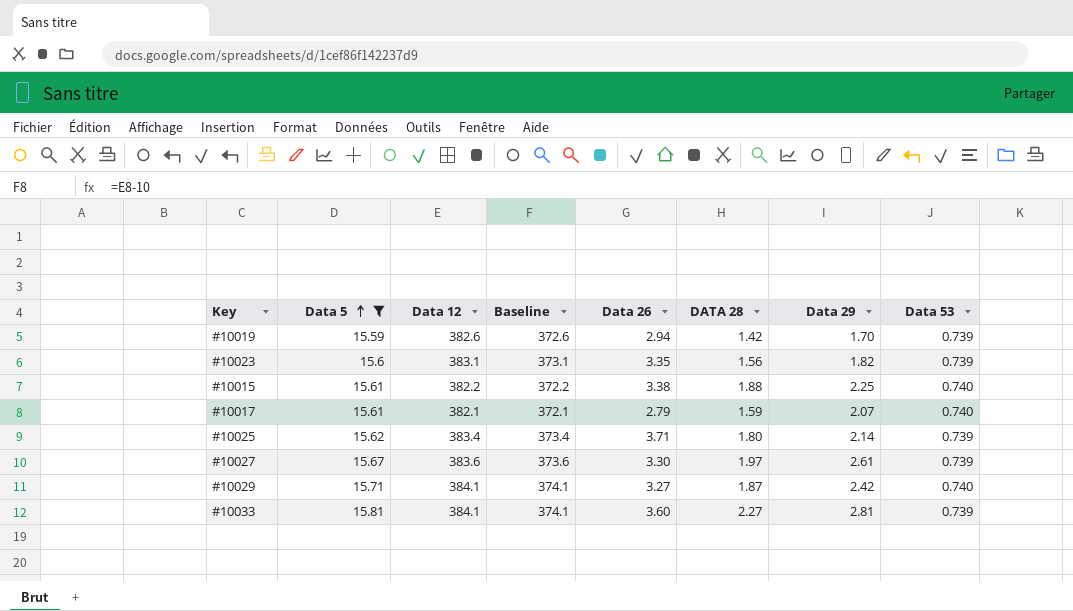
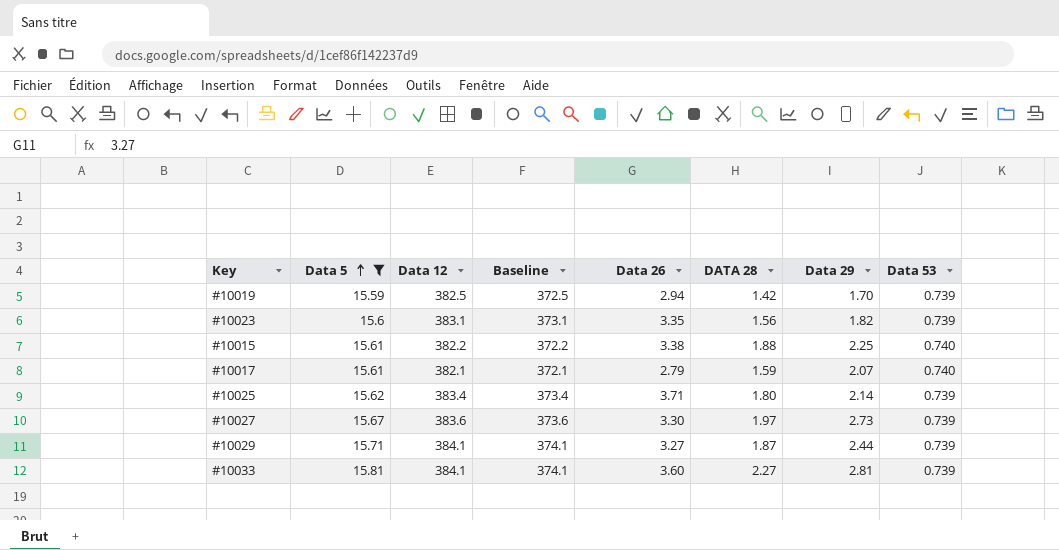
#10019 | Data 12: 382.6 -> 382.5
#10019 | Baseline: 372.6 -> 372.5
#10027 | Data 29: 2.61 -> 2.73
#10029 | Data 29: 2.42 -> 2.44
#10029 | Data 53: 0.740 -> 0.739

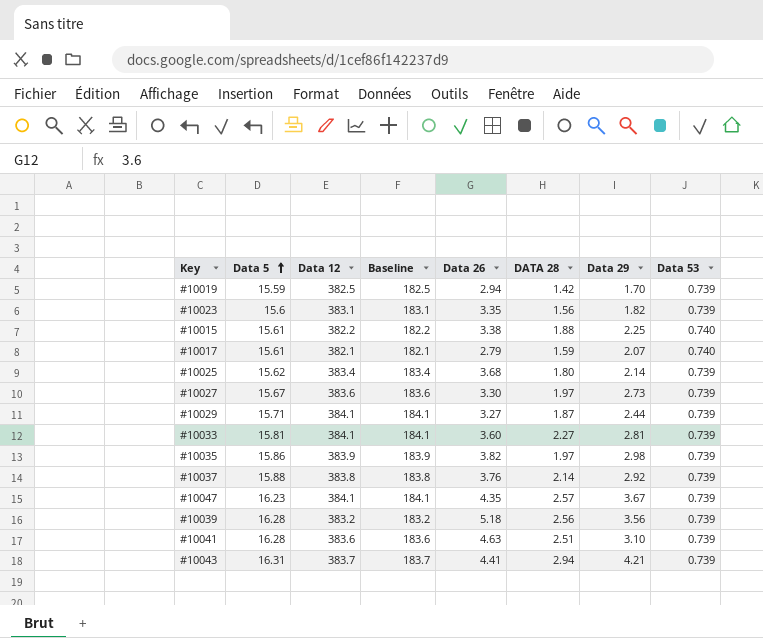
filter: Data 5 <= 15.81 -> none
column Baseline | formula: [Data 12] - 10 -> [Data 12] - 200
#10025 | Data 26: 3.71 -> 3.68

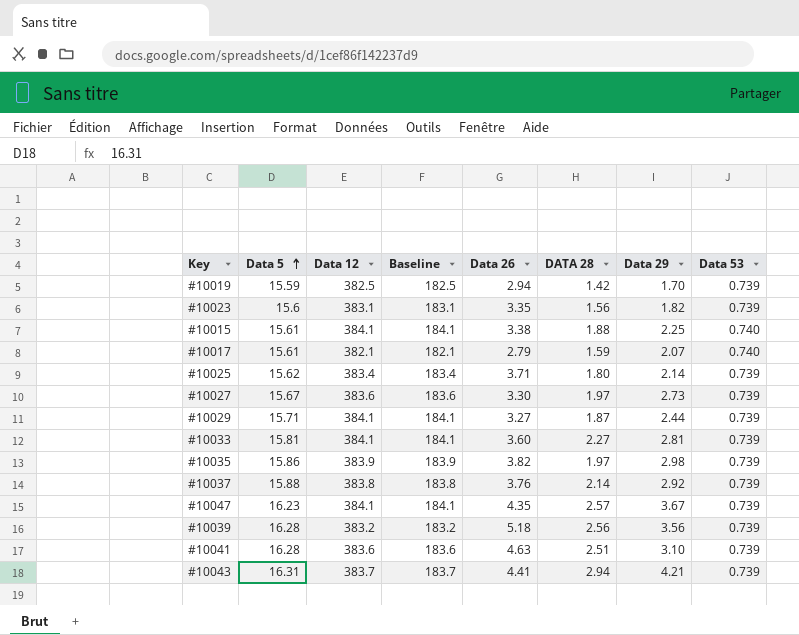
#10015 | Data 12: 382.2 -> 384.1
#10015 | Baseline: 182.2 -> 184.1
#10025 | Data 26: 3.68 -> 3.71

